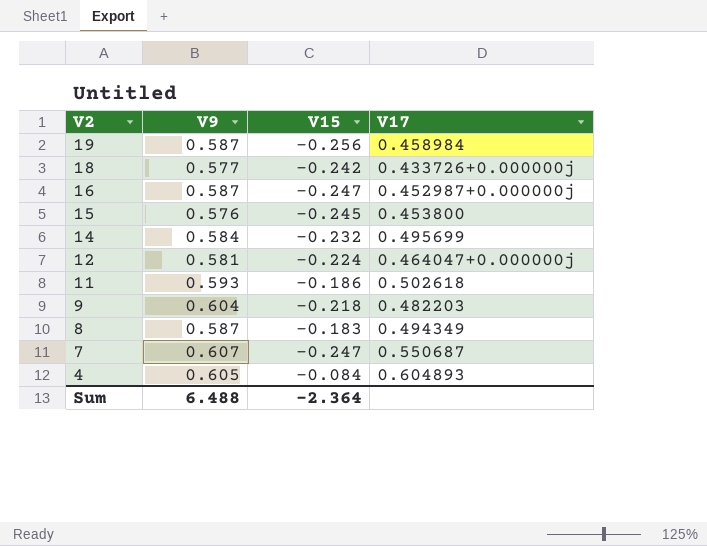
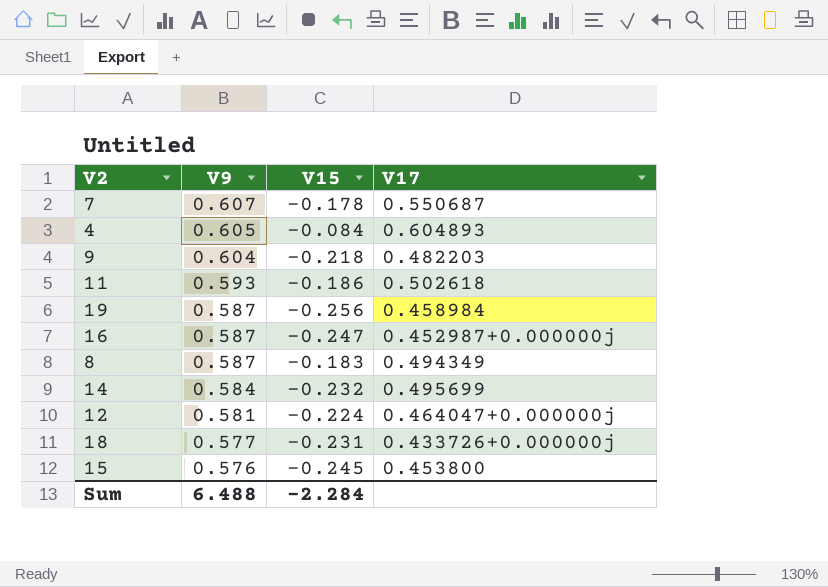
row order: V2 descending -> V9 descending
7 | V15: -0.247 -> -0.178
18 | V15: -0.242 -> -0.231
Sum | V15: -2.364 -> -2.284

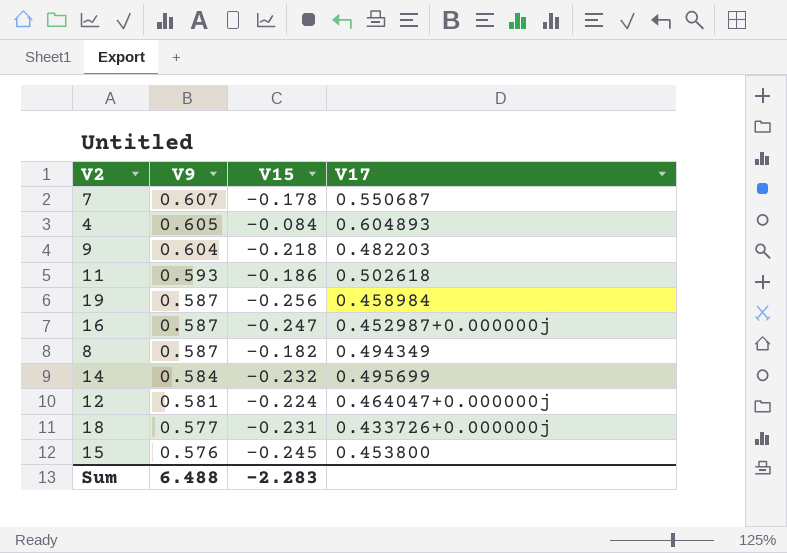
8 | V15: -0.183 -> -0.182
Sum | V15: -2.284 -> -2.283

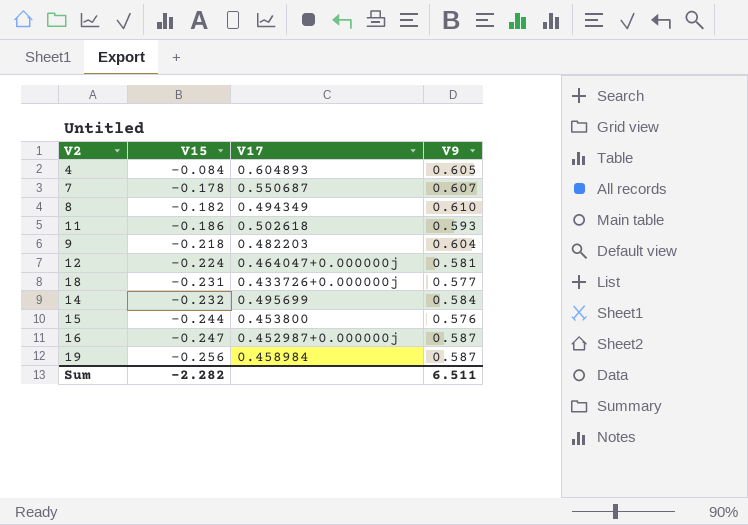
row order: V9 descending -> V15 descending
column V9 | position: 2 -> 4
8 | V9: 0.587 -> 0.610
15 | V15: -0.245 -> -0.244
Sum | V15: -2.283 -> -2.282
Sum | V9: 6.488 -> 6.511

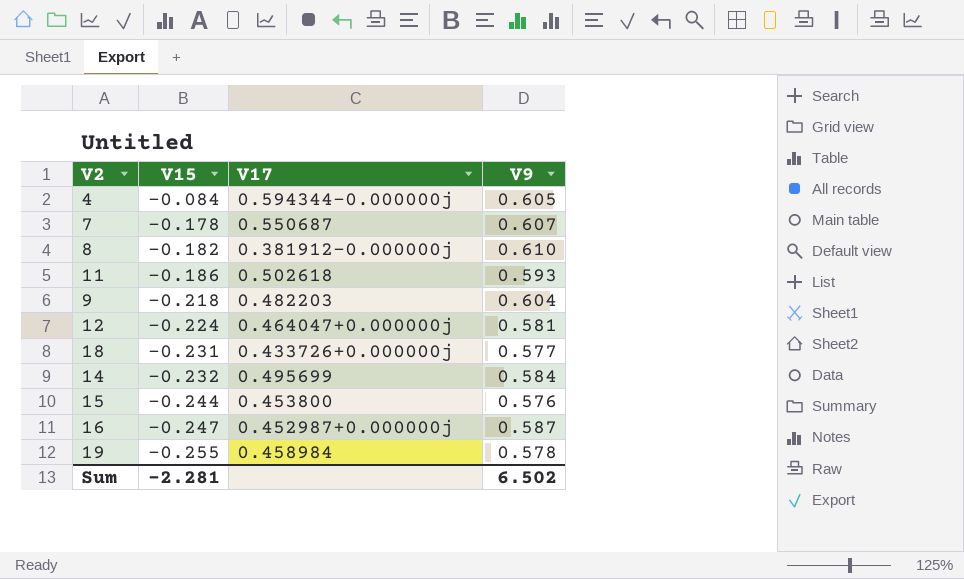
4 | V17: 0.604893 -> 0.594344-0.000000j
8 | V17: 0.494349 -> 0.381912-0.000000j
19 | V15: -0.256 -> -0.255
19 | V9: 0.587 -> 0.578
Sum | V15: -2.282 -> -2.281
Sum | V9: 6.511 -> 6.502

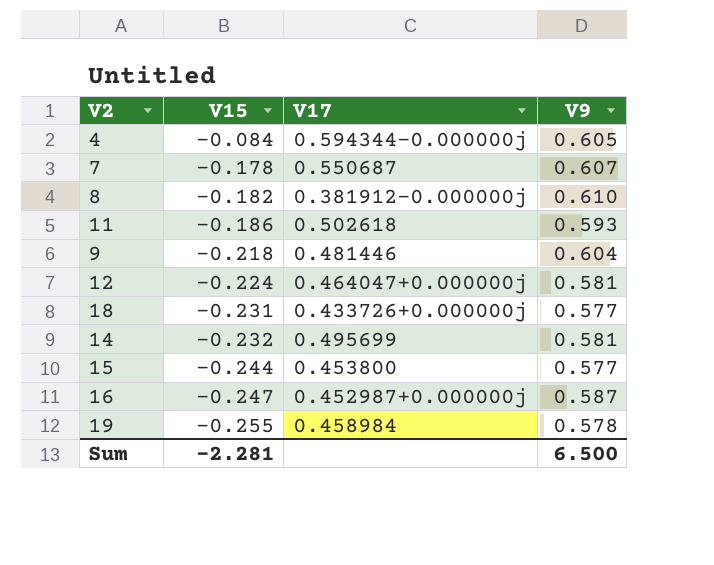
9 | V17: 0.482203 -> 0.481446
14 | V9: 0.584 -> 0.581
15 | V9: 0.576 -> 0.577
Sum | V9: 6.502 -> 6.500

